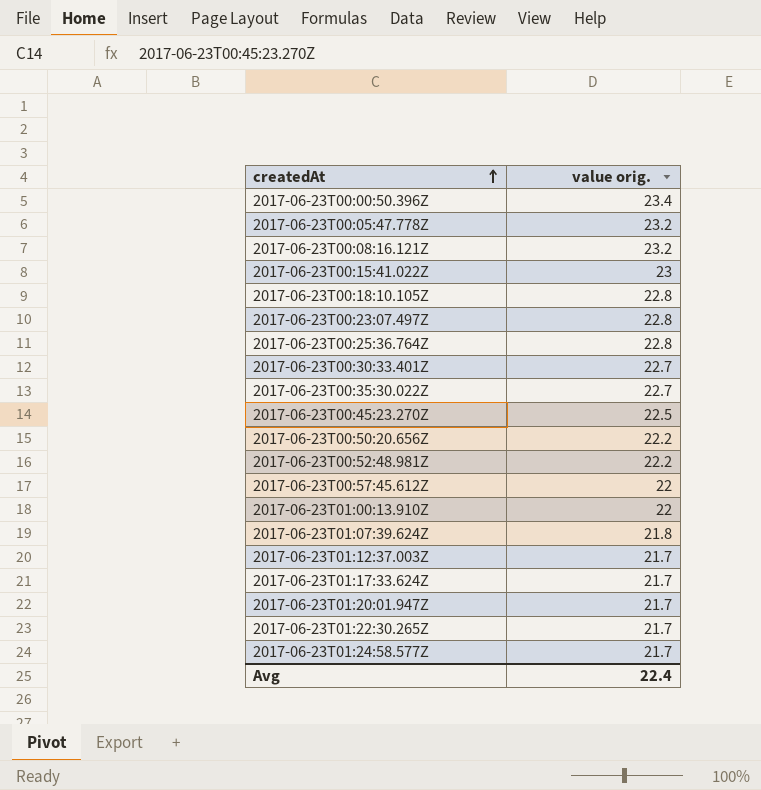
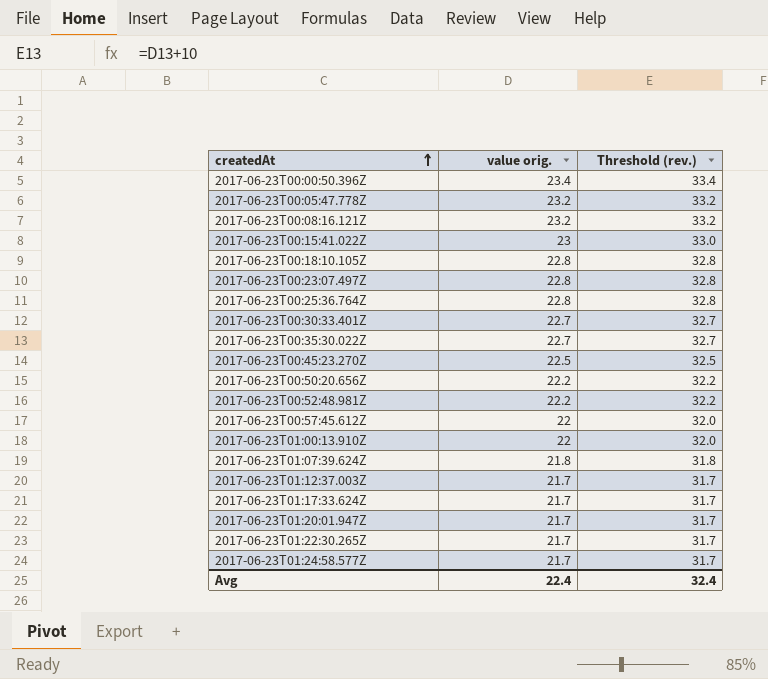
column Threshold (rev.) | formula: none -> [value orig.] + 10

